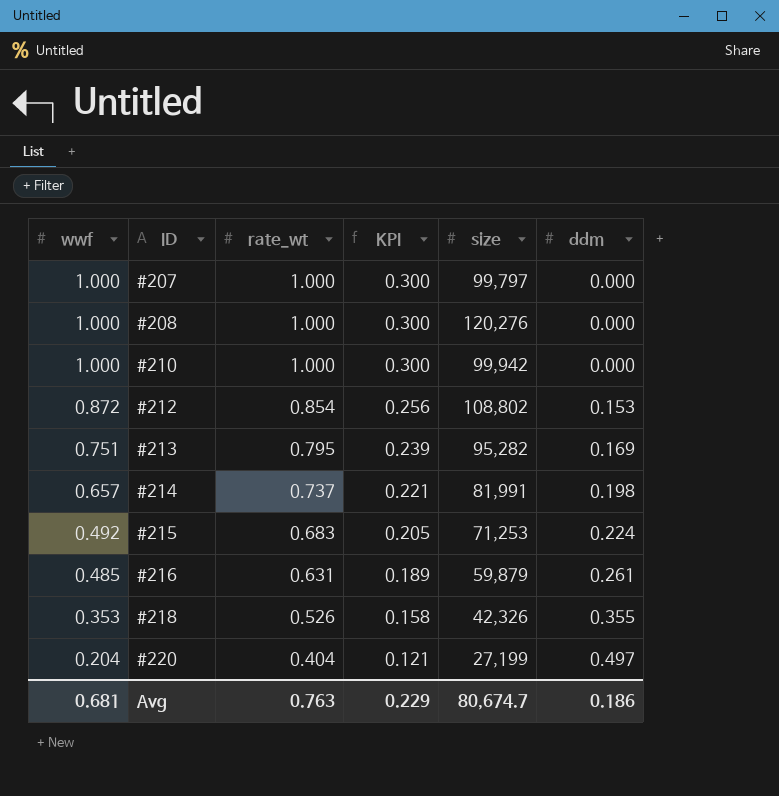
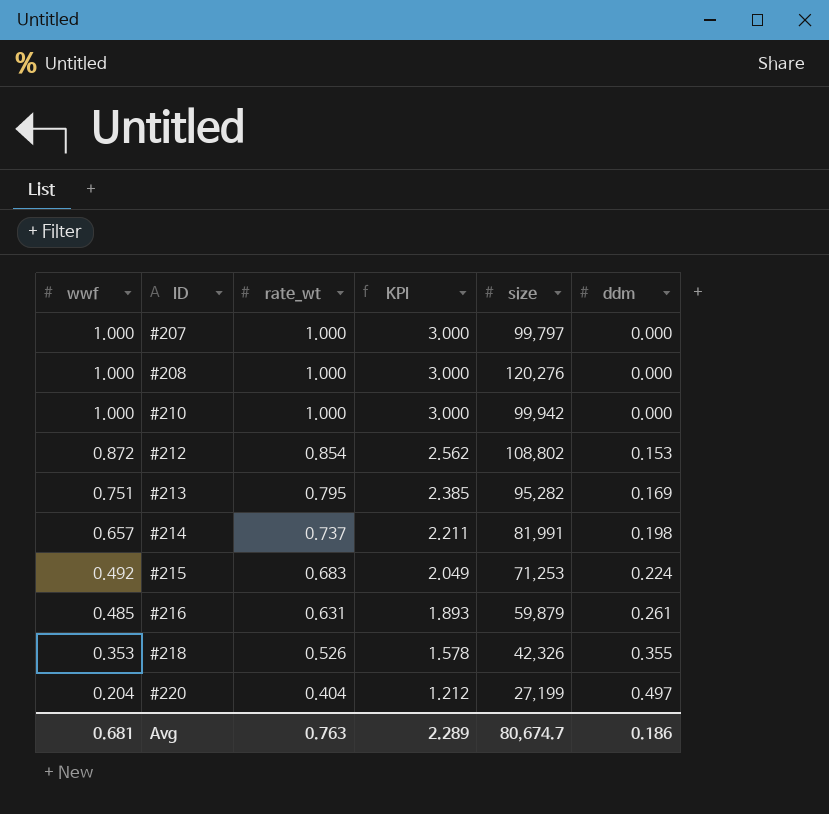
column KPI | formula: [rate_wt] * 0.3 -> [rate_wt] * 3
Avg | KPI: 0.229 -> 2.289

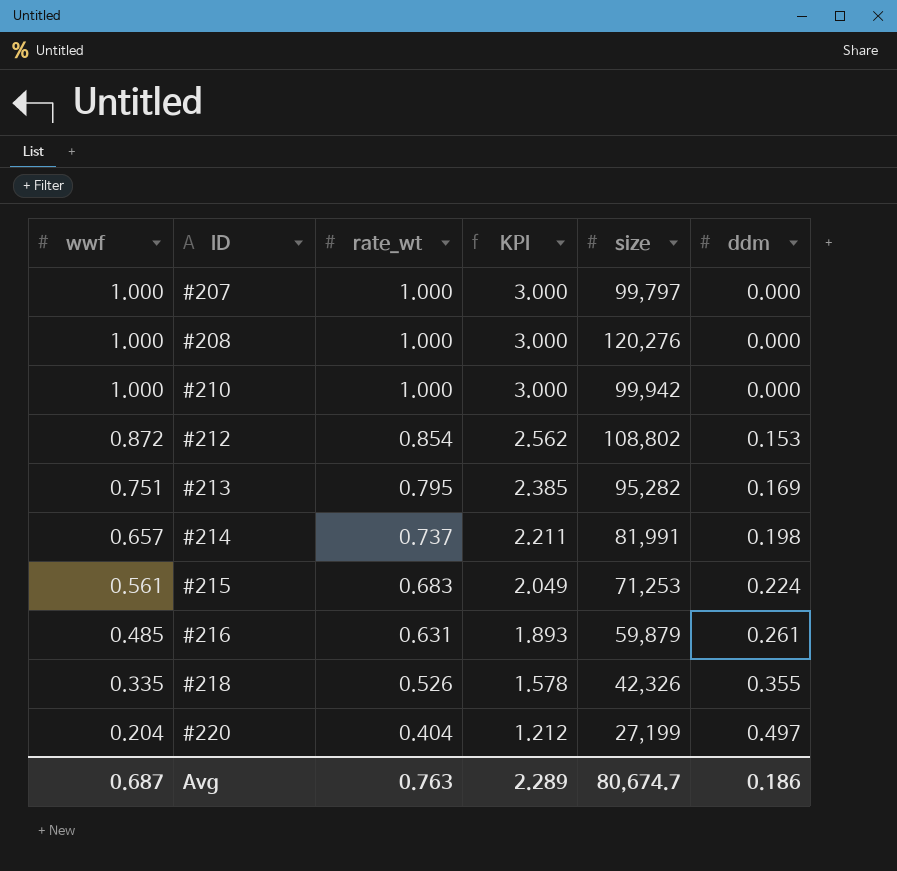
#215 | wwf: 0.492 -> 0.561
#218 | wwf: 0.353 -> 0.335
Avg | wwf: 0.681 -> 0.687

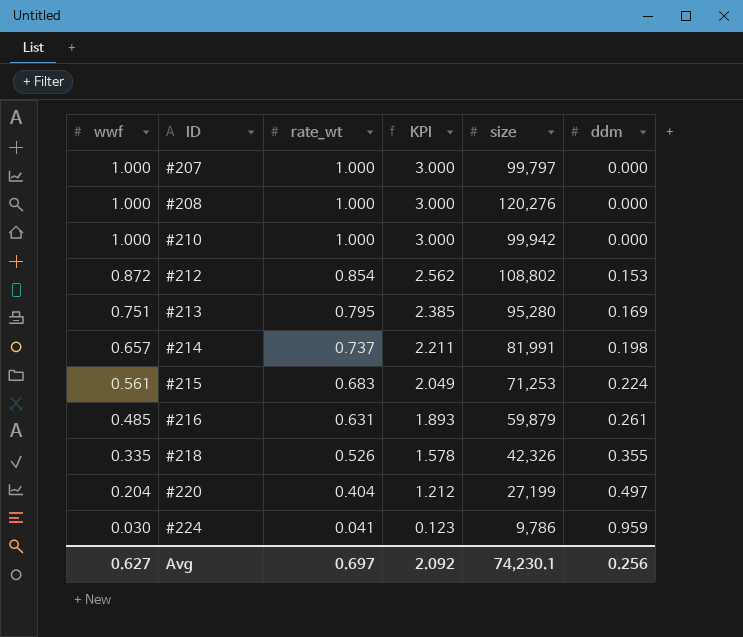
#213 | size: 95,282 -> 95,280
row #224: none -> 0.030 | 0.041 | 0.123 | 9,786 | 0.959
Avg | wwf: 0.687 -> 0.627
Avg | rate_wt: 0.763 -> 0.697
Avg | KPI: 2.289 -> 2.092
Avg | size: 80,674.7 -> 74,230.1
Avg | ddm: 0.186 -> 0.256

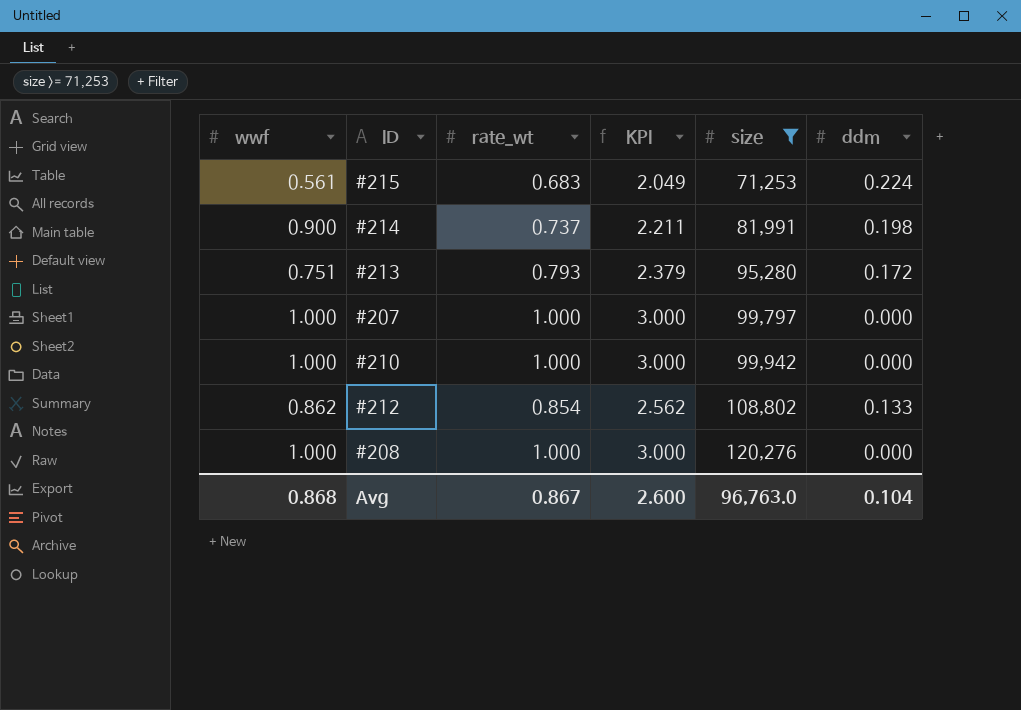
filter: none -> size >= 71,253
row order: wwf descending -> size ascending
#214 | wwf: 0.657 -> 0.900
#213 | rate_wt: 0.795 -> 0.793
#213 | KPI: 2.385 -> 2.379
#213 | ddm: 0.169 -> 0.172
#212 | wwf: 0.872 -> 0.862
#212 | ddm: 0.153 -> 0.133
Avg | wwf: 0.627 -> 0.868
Avg | rate_wt: 0.697 -> 0.867
Avg | KPI: 2.092 -> 2.600
Avg | size: 74,230.1 -> 96,763.0
Avg | ddm: 0.256 -> 0.104

